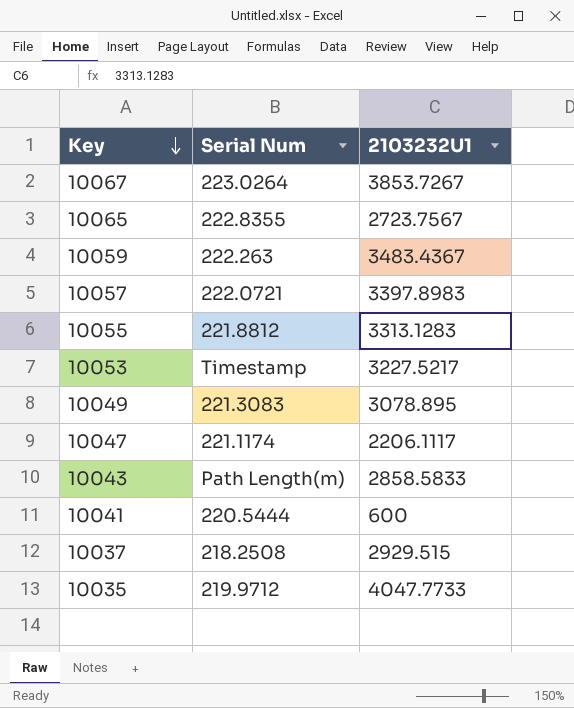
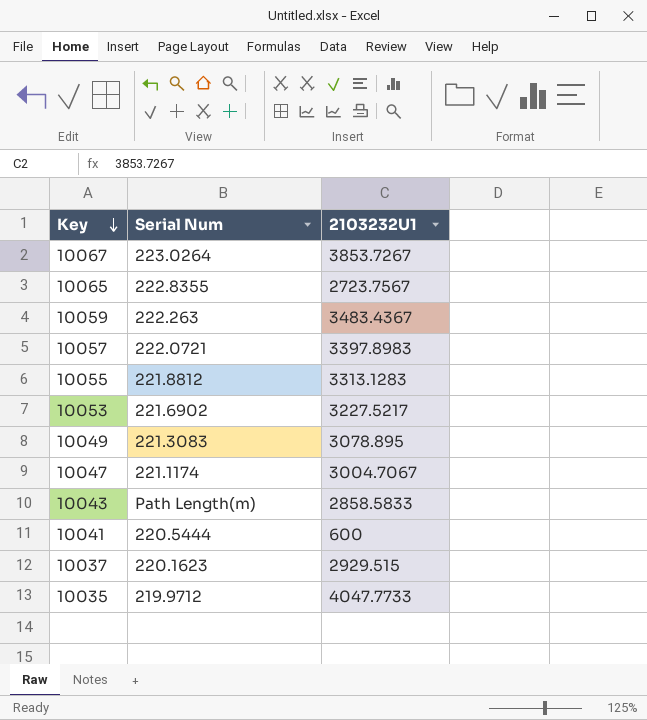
10053 | Serial Num: Timestamp -> 221.6902
10047 | 2103232U1: 2206.1117 -> 3004.7067
10037 | Serial Num: 218.2508 -> 220.1623

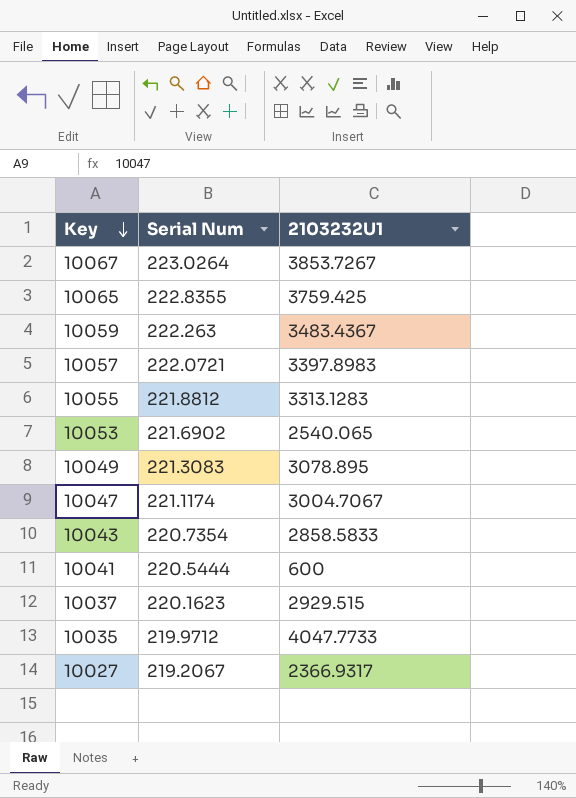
10065 | 2103232U1: 2723.7567 -> 3759.425
10053 | 2103232U1: 3227.5217 -> 2540.065
10043 | Serial Num: Path Length(m) -> 220.7354
row 10027: none -> 219.2067 | 2366.9317

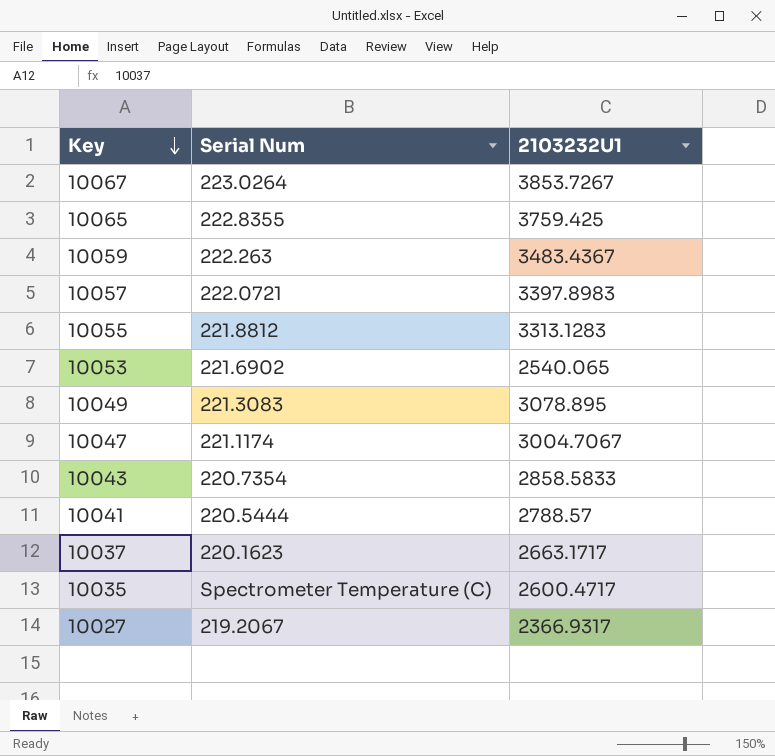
10041 | 2103232U1: 600 -> 2788.57
10037 | 2103232U1: 2929.515 -> 2663.1717
10035 | Serial Num: 219.9712 -> Spectrometer Temperature (C)
10035 | 2103232U1: 4047.7733 -> 2600.4717

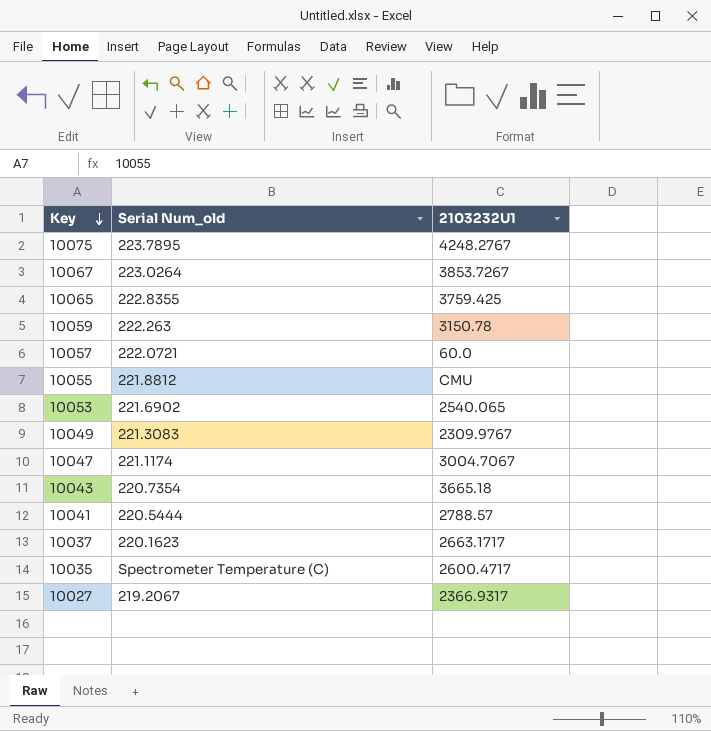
column name: Serial Num -> Serial Num_old
row 10075: none -> 223.7895 | 4248.2767
10059 | 2103232U1: 3483.4367 -> 3150.78
10057 | 2103232U1: 3397.8983 -> 60.0
10055 | 2103232U1: 3313.1283 -> CMU
10049 | 2103232U1: 3078.895 -> 2309.9767
10043 | 2103232U1: 2858.5833 -> 3665.18

